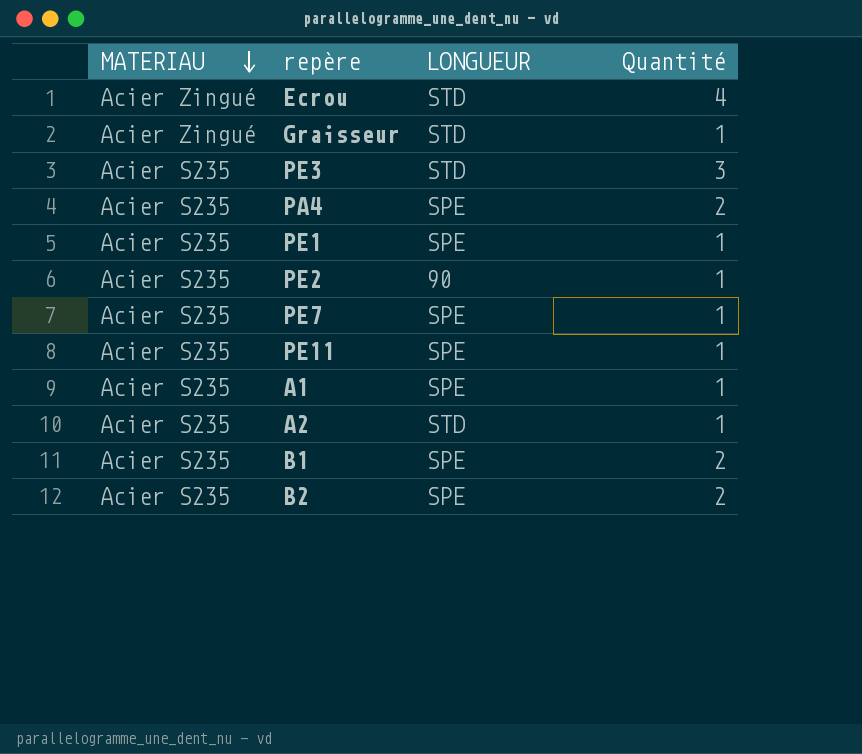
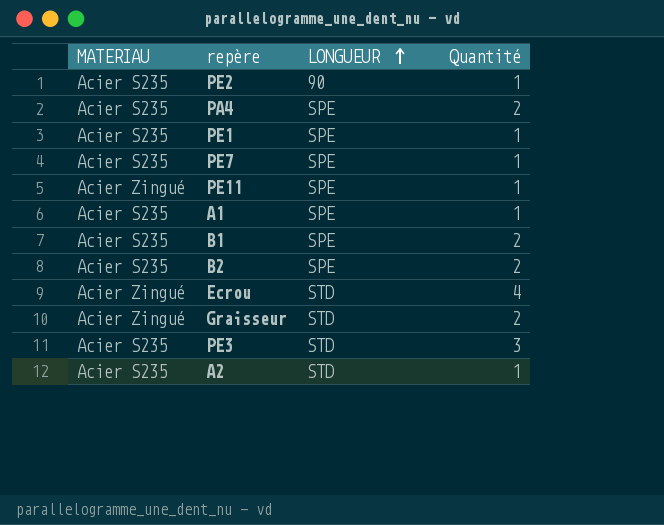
row order: MATERIAU descending -> LONGUEUR ascending
PE11 | MATERIAU: Acier S235 -> Acier Zingué
Graisseur | Quantité: 1 -> 2

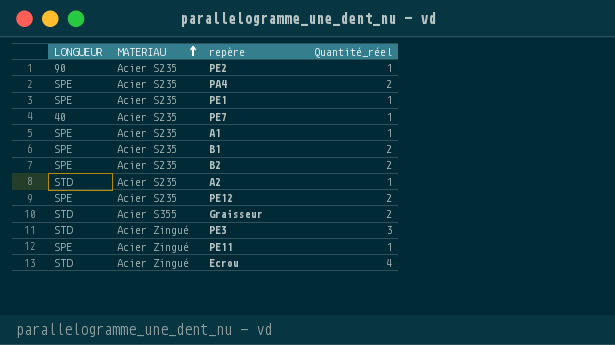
row order: LONGUEUR ascending -> MATERIAU ascending
column LONGUEUR | position: 3 -> 1
column name: Quantité -> Quantité_réel
PE7 | LONGUEUR: SPE -> 40
row PE12: none -> SPE | Acier S235 | 2
Graisseur | MATERIAU: Acier Zingué -> Acier S355
PE3 | MATERIAU: Acier S235 -> Acier Zingué

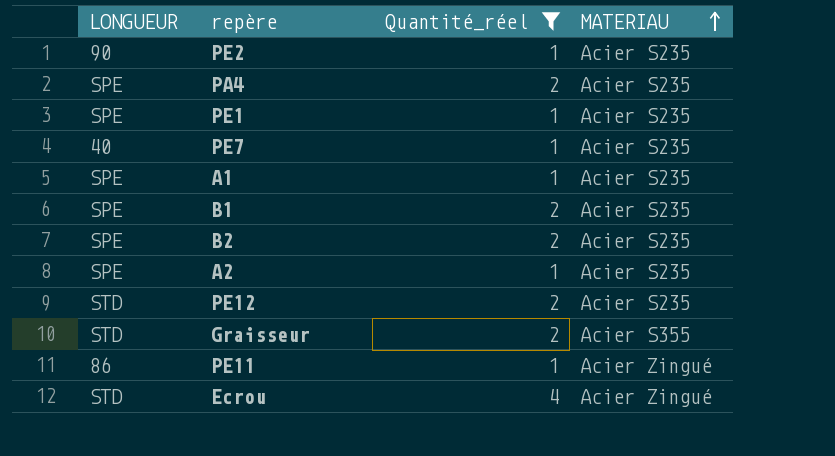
filter: none -> Quantité_réel != 3
column MATERIAU | position: 2 -> 4
A2 | LONGUEUR: STD -> SPE
PE12 | LONGUEUR: SPE -> STD
PE11 | LONGUEUR: SPE -> 86

